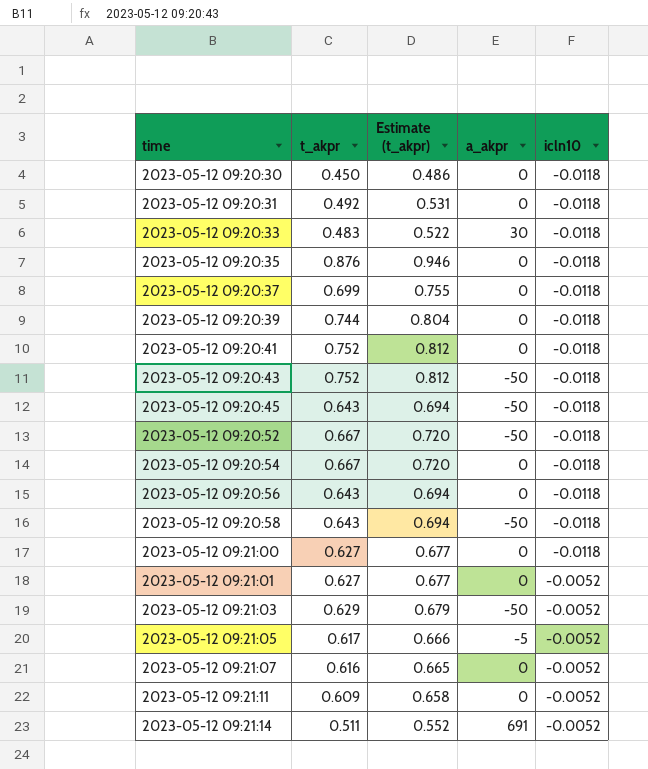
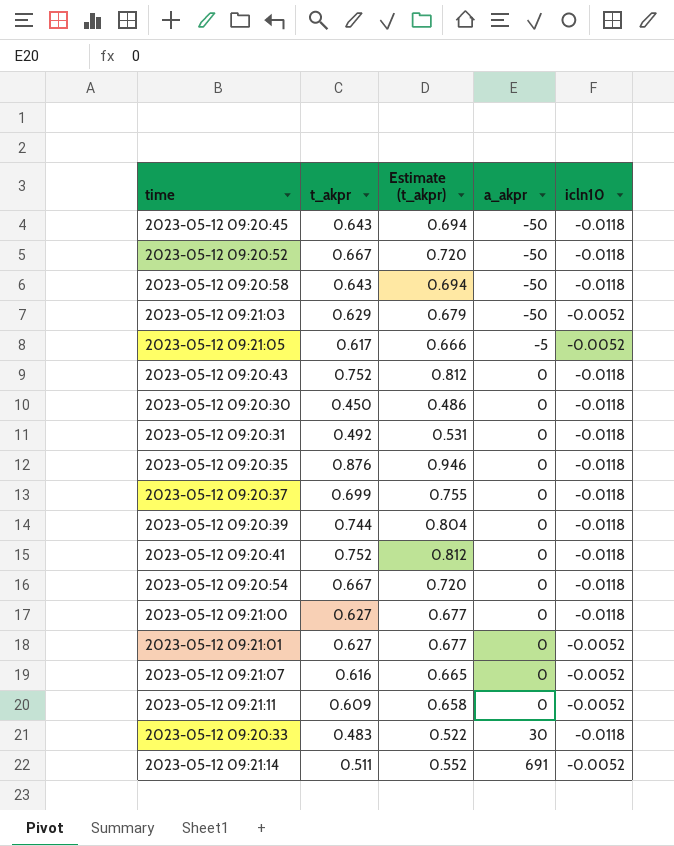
row order: time ascending -> a_akpr ascending
row 2023-05-12 09:20:56: 0.643 | 0.694 | 0 | -0.0118 -> none
2023-05-12 09:20:43 | a_akpr: -50 -> 0

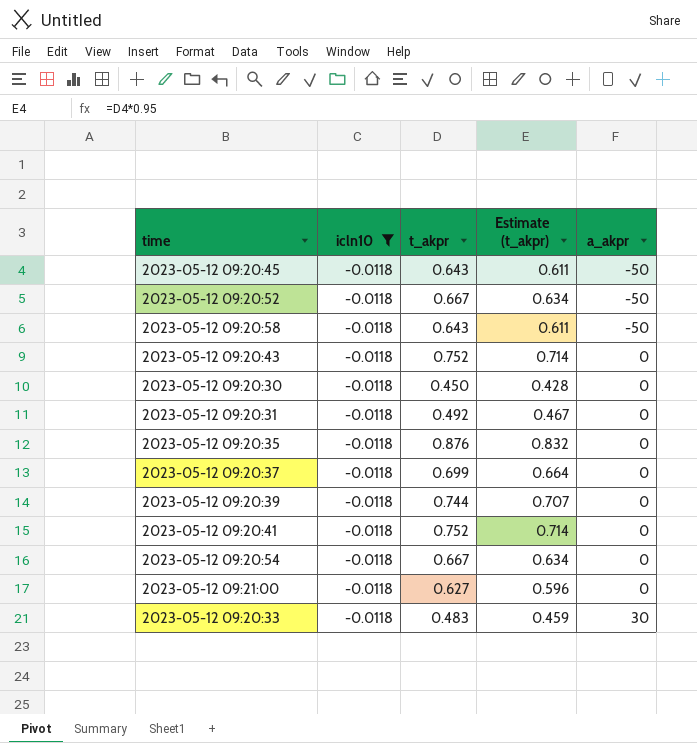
filter: none -> icln10 = -0.0118
column icln10 | position: 5 -> 2
column Estimate (t_akpr) | formula: [t_akpr] * 1.08 -> [t_akpr] * 0.95

